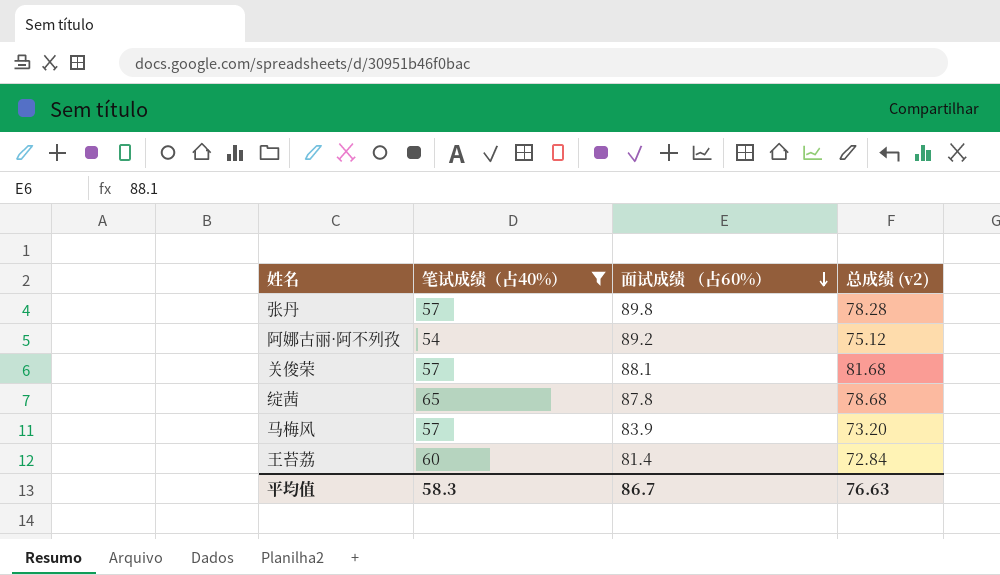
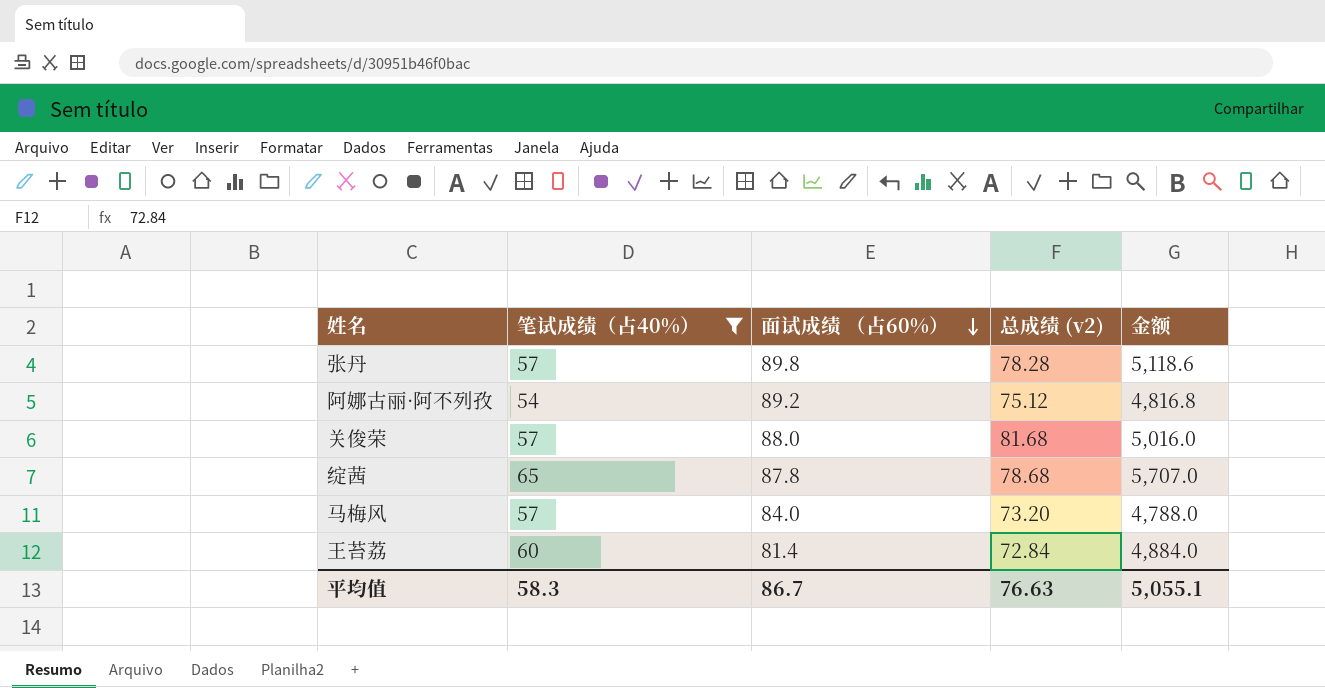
column 金额 | formula: none -> [笔试成绩（占40%）] * [面试成绩 （占60%）]
关俊荣 | 面试成绩 （占60%）: 88.1 -> 88.0
马梅风 | 面试成绩 （占60%）: 83.9 -> 84.0

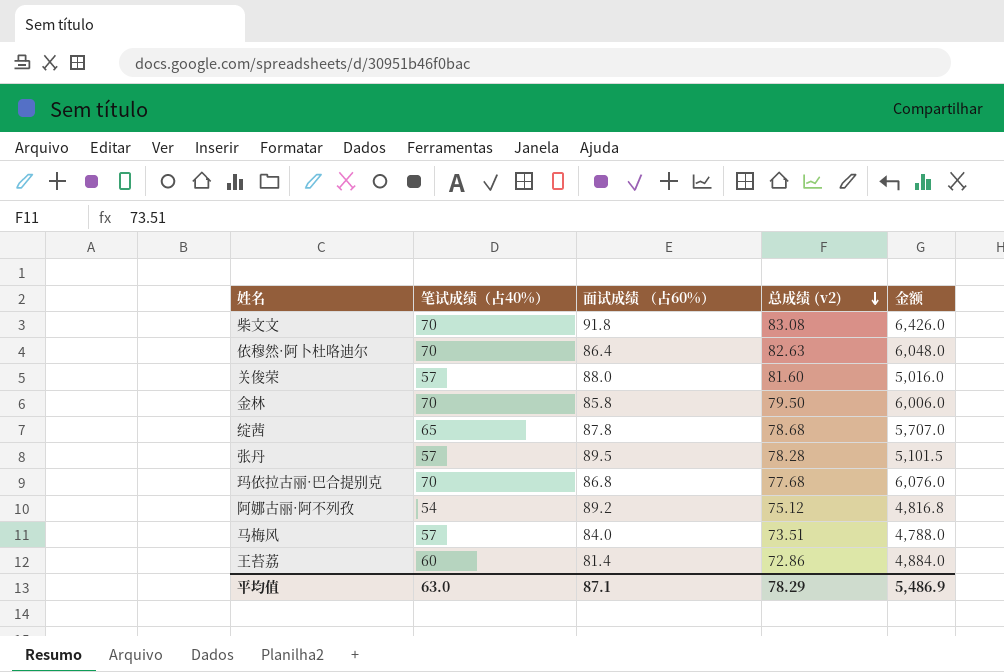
filter: 笔试成绩（占40%） != 70 -> none
row order: 面试成绩 （占60%） descending -> 总成绩 (v2) descending
关俊荣 | 总成绩 (v2): 81.68 -> 81.60
张丹 | 面试成绩 （占60%）: 89.8 -> 89.5
张丹 | 金额: 5,118.6 -> 5,101.5
马梅风 | 总成绩 (v2): 73.20 -> 73.51
王苔荔 | 总成绩 (v2): 72.84 -> 72.86
平均值 | 笔试成绩（占40%）: 58.3 -> 63.0
平均值 | 面试成绩 （占60%）: 86.7 -> 87.1
平均值 | 总成绩 (v2): 76.63 -> 78.29
平均值 | 金额: 5,055.1 -> 5,486.9

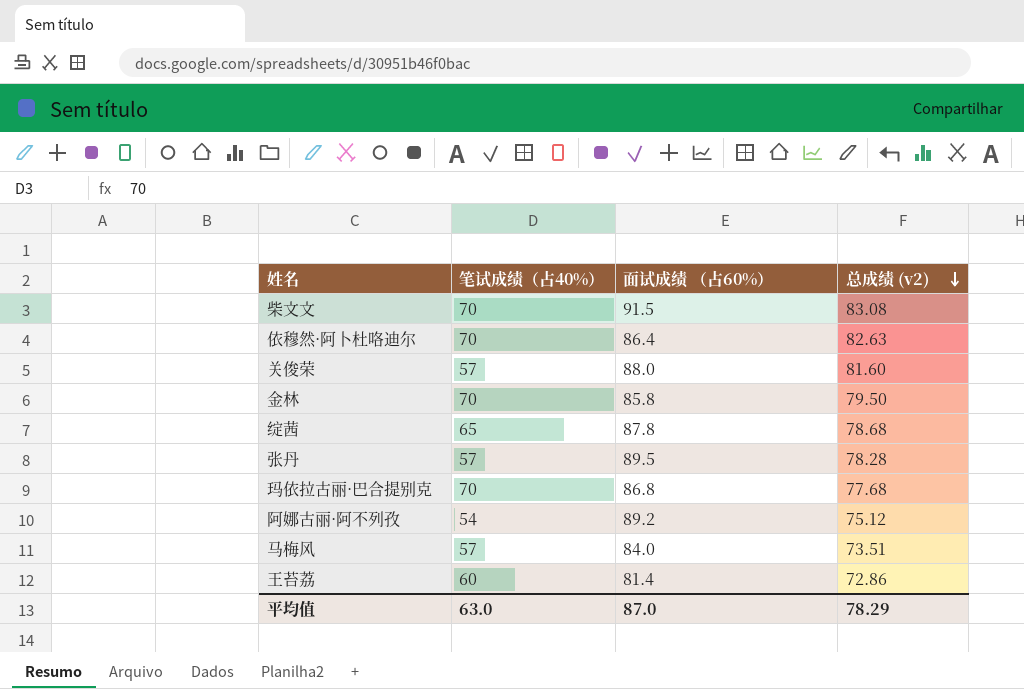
column 金额 | formula: [笔试成绩（占40%）] * [面试成绩 （占60%）] -> none
柴文文 | 面试成绩 （占60%）: 91.8 -> 91.5
平均值 | 面试成绩 （占60%）: 87.1 -> 87.0

